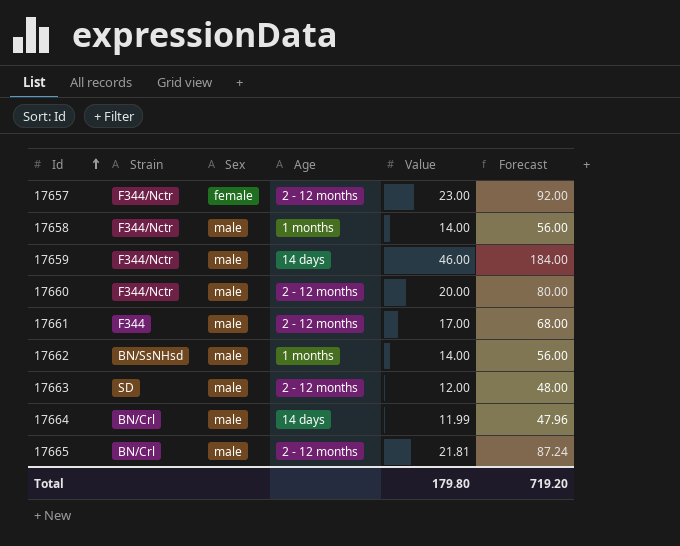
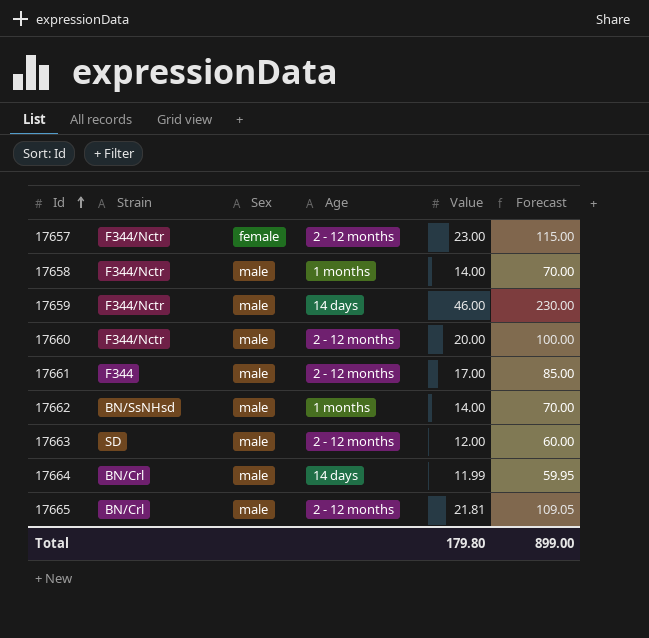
column Forecast | formula: [Value] * 4 -> [Value] * 5
Total | Forecast: 719.20 -> 899.00

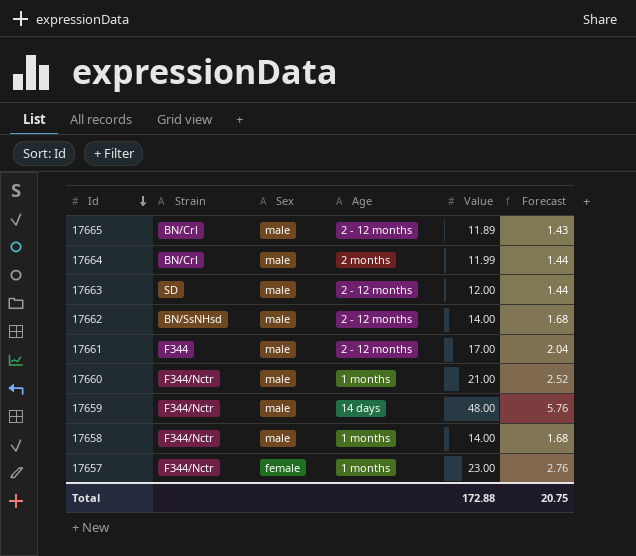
row order: Id ascending -> Id descending
column Forecast | formula: [Value] * 5 -> [Value] * 0.12
17665 | Value: 21.81 -> 11.89
17664 | Age: 14 days -> 2 months
17662 | Age: 1 months -> 2 - 12 months
17660 | Age: 2 - 12 months -> 1 months
17660 | Value: 20.00 -> 21.00
17659 | Value: 46.00 -> 48.00
17657 | Age: 2 - 12 months -> 1 months
Total | Value: 179.80 -> 172.88
Total | Forecast: 899.00 -> 20.75

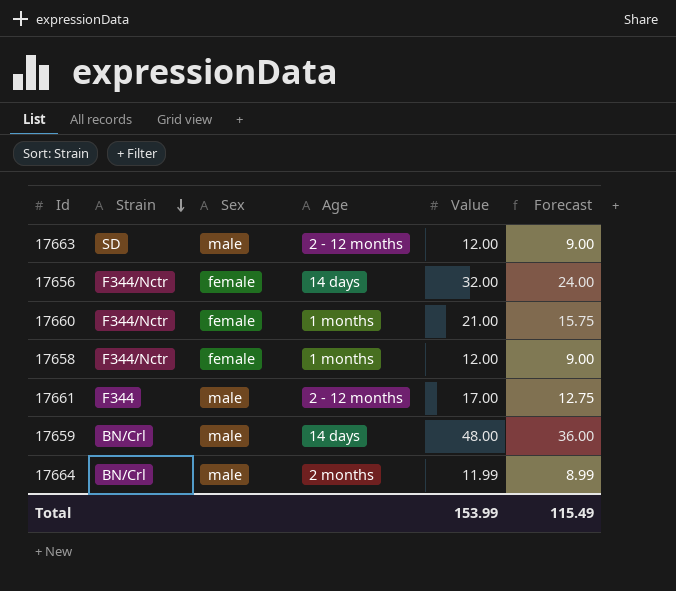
row order: Id descending -> Strain descending
column Forecast | formula: [Value] * 0.12 -> [Value] * 0.75
row 17665: BN/Crl | male | 2 - 12 months | 11.89 | 1.43 -> none
row 17662: BN/SsNHsd | male | 2 - 12 months | 14.00 | 1.68 -> none
row 17657: F344/Nctr | female | 1 months | 23.00 | 2.76 -> none
row 17656: none -> F344/Nctr | female | 14 days | 32.00 | 24.00
17660 | Sex: male -> female
17658 | Sex: male -> female
17658 | Value: 14.00 -> 12.00
17659 | Strain: F344/Nctr -> BN/Crl
Total | Value: 172.88 -> 153.99
Total | Forecast: 20.75 -> 115.49

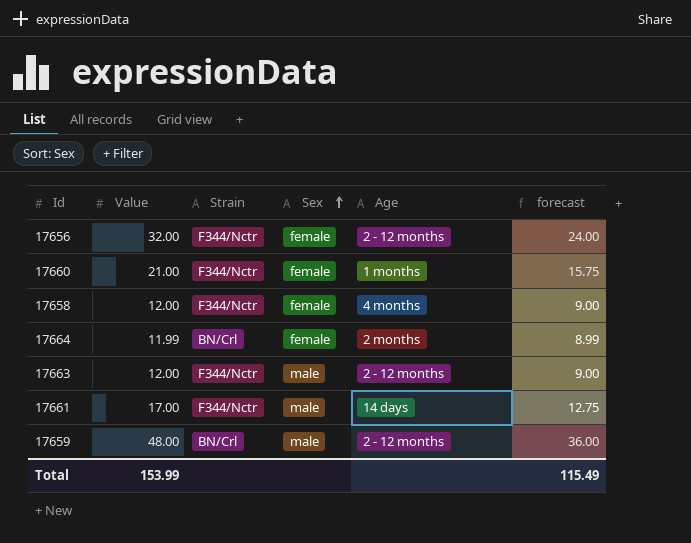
row order: Strain descending -> Sex ascending
column Value | position: 5 -> 2
column name: Forecast -> forecast
17656 | Age: 14 days -> 2 - 12 months
17658 | Age: 1 months -> 4 months
17664 | Sex: male -> female
17663 | Strain: SD -> F344/Nctr
17661 | Strain: F344 -> F344/Nctr
17661 | Age: 2 - 12 months -> 14 days
17659 | Age: 14 days -> 2 - 12 months

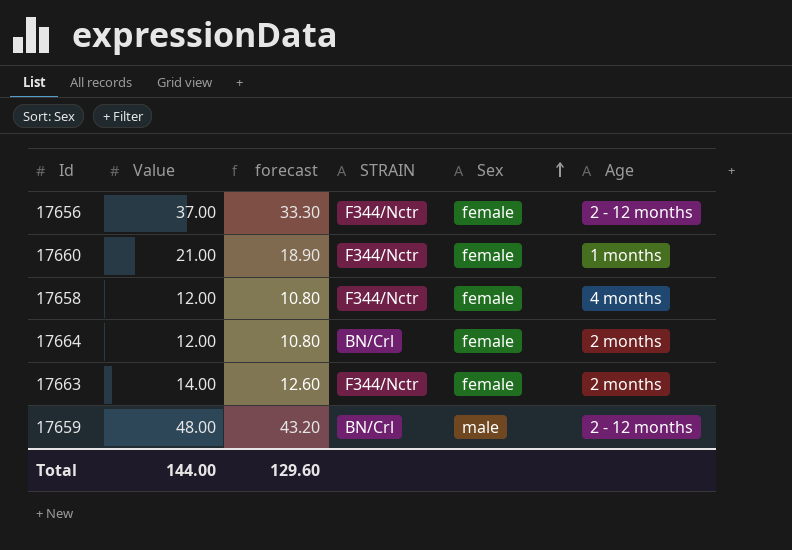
column forecast | formula: [Value] * 0.75 -> [Value] * 0.9
column forecast | position: 6 -> 3
column name: Strain -> STRAIN
row 17661: 17.00 | F344/Nctr | male | 14 days | 12.75 -> none
17656 | Value: 32.00 -> 37.00
17664 | Value: 11.99 -> 12.00
17663 | Value: 12.00 -> 14.00
17663 | Sex: male -> female
17663 | Age: 2 - 12 months -> 2 months
Total | Value: 153.99 -> 144.00
Total | forecast: 115.49 -> 129.60

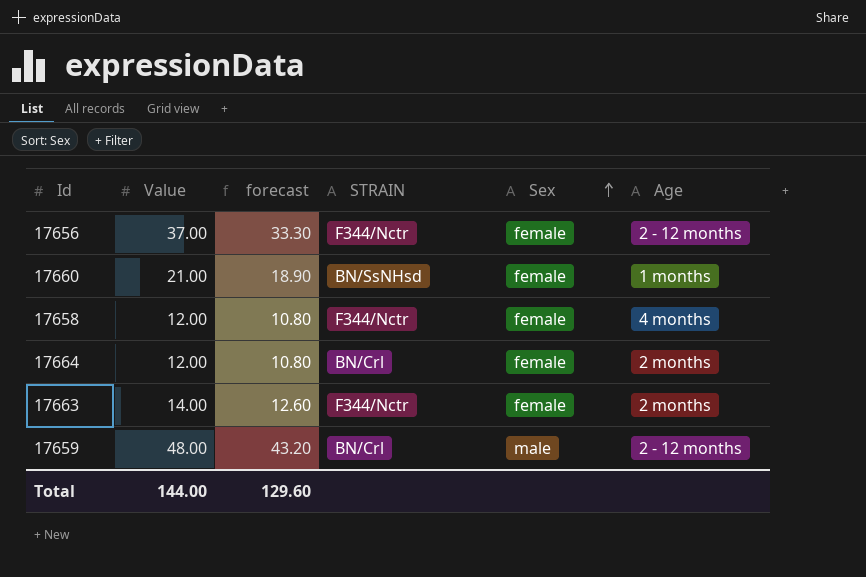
17660 | STRAIN: F344/Nctr -> BN/SsNHsd

